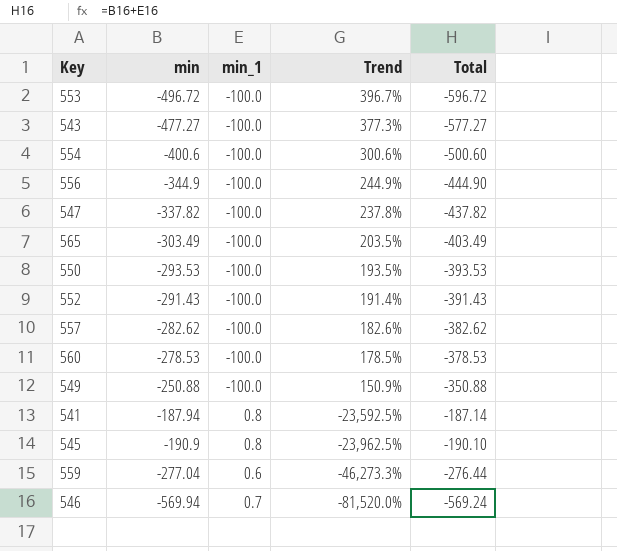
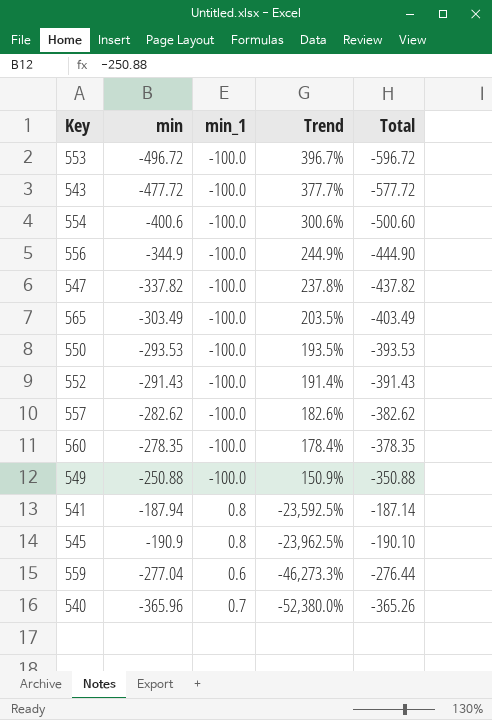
row 546: -569.94 | 0.7 | -81,520.0% | -569.24 -> none
543 | min: -477.27 -> -477.72
543 | Trend: 377.3% -> 377.7%
543 | Total: -577.27 -> -577.72
560 | min: -278.53 -> -278.35
560 | Trend: 178.5% -> 178.4%
560 | Total: -378.53 -> -378.35
row 540: none -> -365.96 | 0.7 | -52,380.0% | -365.26

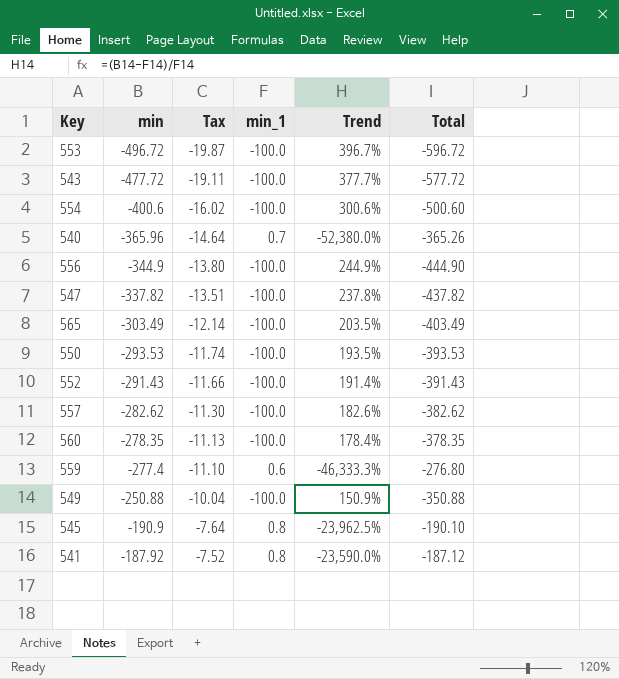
row order: Trend descending -> min ascending
column Tax | formula: none -> [min] * 0.04
559 | min: -277.04 -> -277.4
559 | Trend: -46,273.3% -> -46,333.3%
559 | Total: -276.44 -> -276.80
541 | min: -187.94 -> -187.92
541 | Trend: -23,592.5% -> -23,590.0%
541 | Total: -187.14 -> -187.12

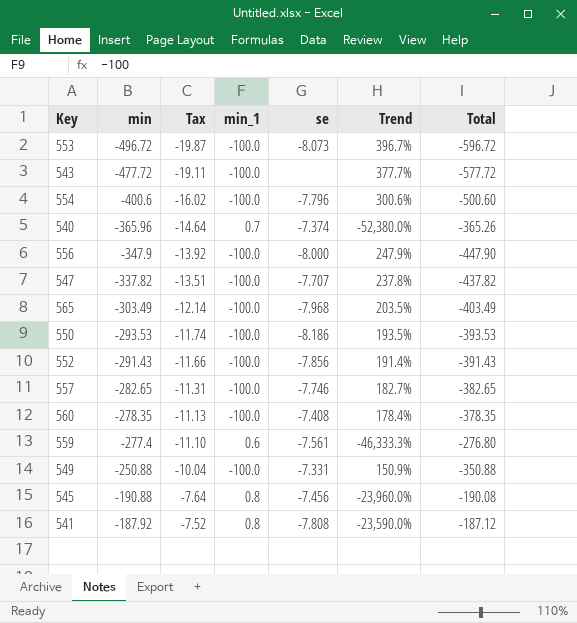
column se | position: none -> 5
556 | min: -344.9 -> -347.9
556 | Tax: -13.80 -> -13.92
556 | Trend: 244.9% -> 247.9%
556 | Total: -444.90 -> -447.90
557 | min: -282.62 -> -282.65
557 | Tax: -11.30 -> -11.31
557 | Trend: 182.6% -> 182.7%
557 | Total: -382.62 -> -382.65
545 | min: -190.9 -> -190.88
545 | Trend: -23,962.5% -> -23,960.0%
545 | Total: -190.10 -> -190.08

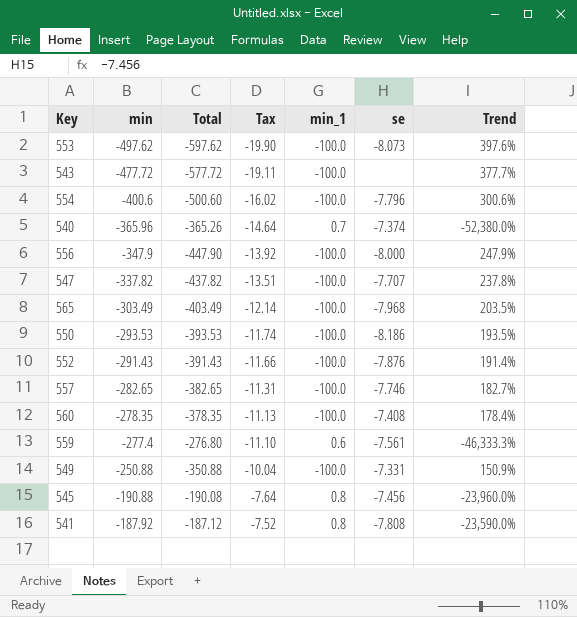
column Total | position: 7 -> 3
553 | min: -496.72 -> -497.62
553 | Total: -596.72 -> -597.62
553 | Tax: -19.87 -> -19.90
553 | Trend: 396.7% -> 397.6%
552 | se: -7.856 -> -7.876

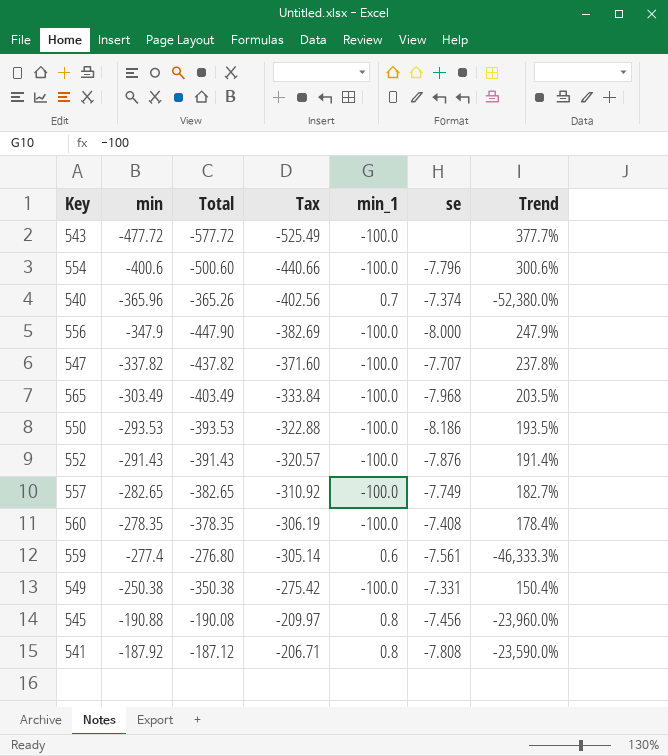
column Tax | formula: [min] * 0.04 -> [min] * 1.1
row 553: -497.62 | -597.62 | -19.90 | -100.0 | -8.073 | 397.6% -> none
557 | se: -7.746 -> -7.749
549 | min: -250.88 -> -250.38
549 | Total: -350.88 -> -350.38
549 | Trend: 150.9% -> 150.4%

